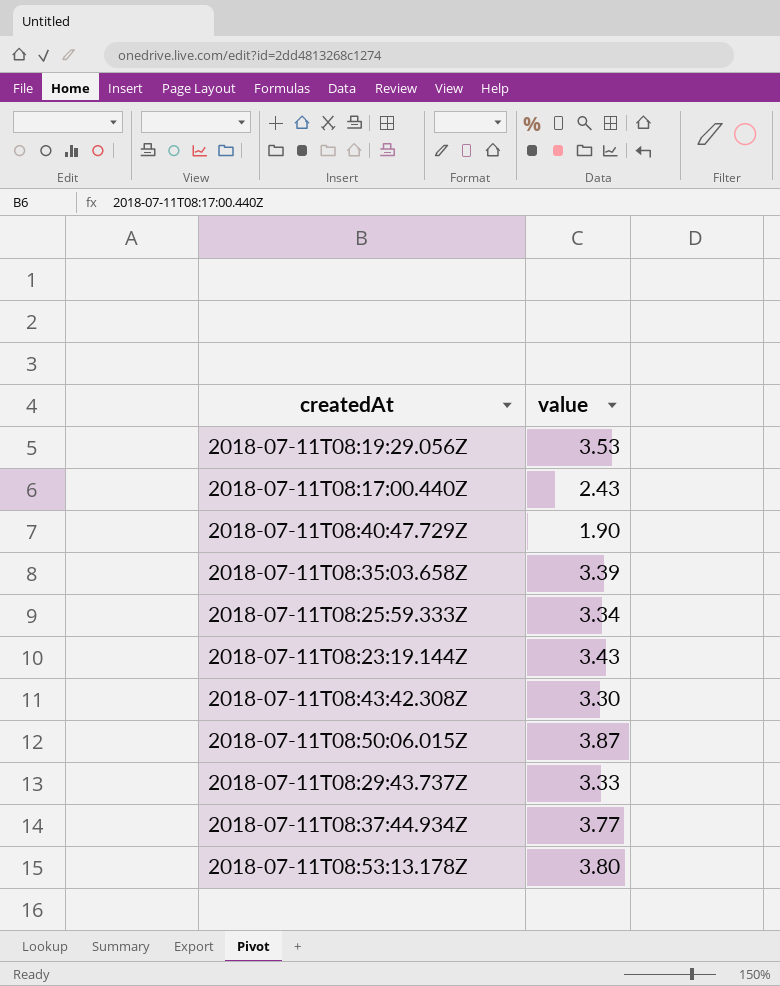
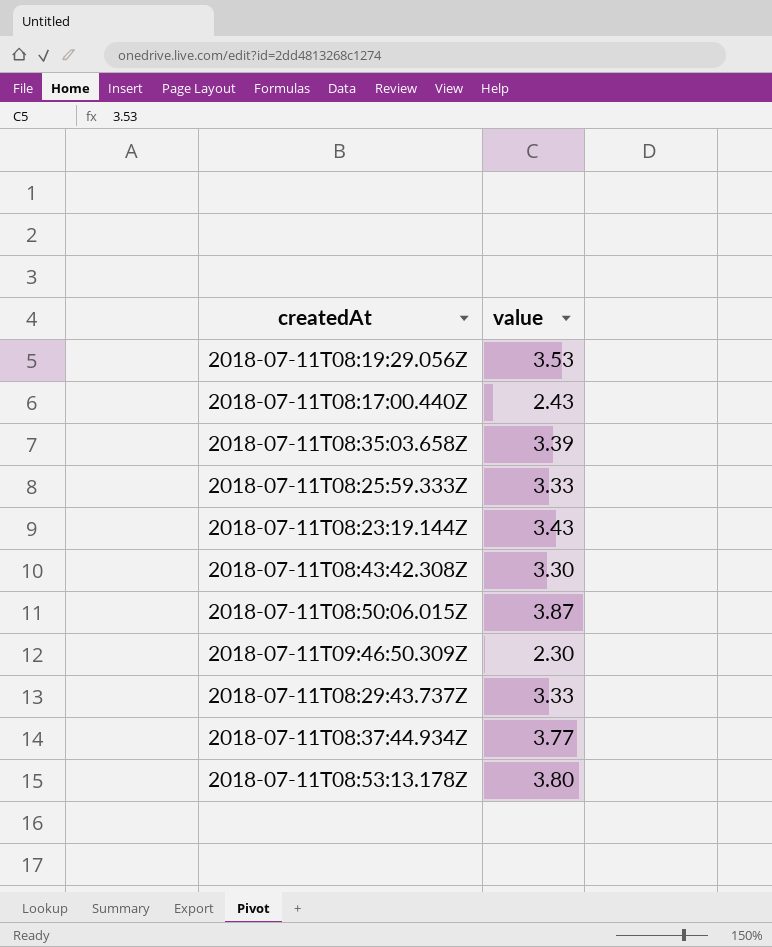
row 2018-07-11T08:40:47.729Z: 1.90 -> none
2018-07-11T08:25:59.333Z | value: 3.34 -> 3.33
row 2018-07-11T09:46:50.309Z: none -> 2.30

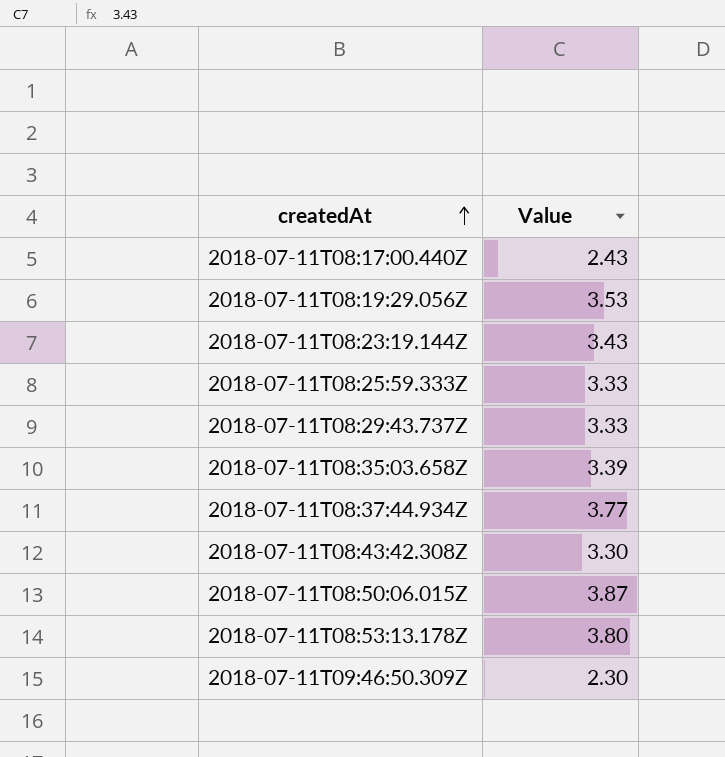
row order: none -> createdAt ascending
column name: value -> Value

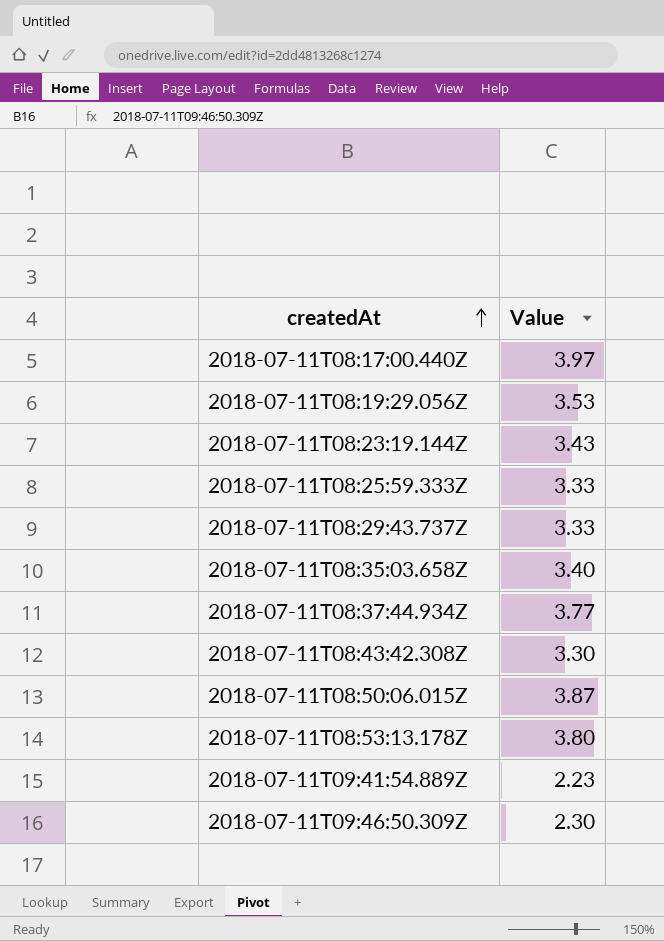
2018-07-11T08:17:00.440Z | Value: 2.43 -> 3.97
2018-07-11T08:35:03.658Z | Value: 3.39 -> 3.40
row 2018-07-11T09:41:54.889Z: none -> 2.23

